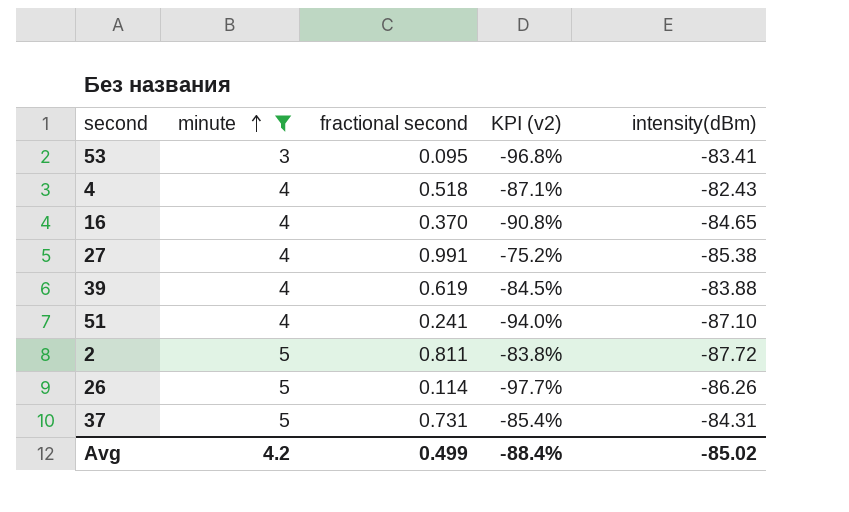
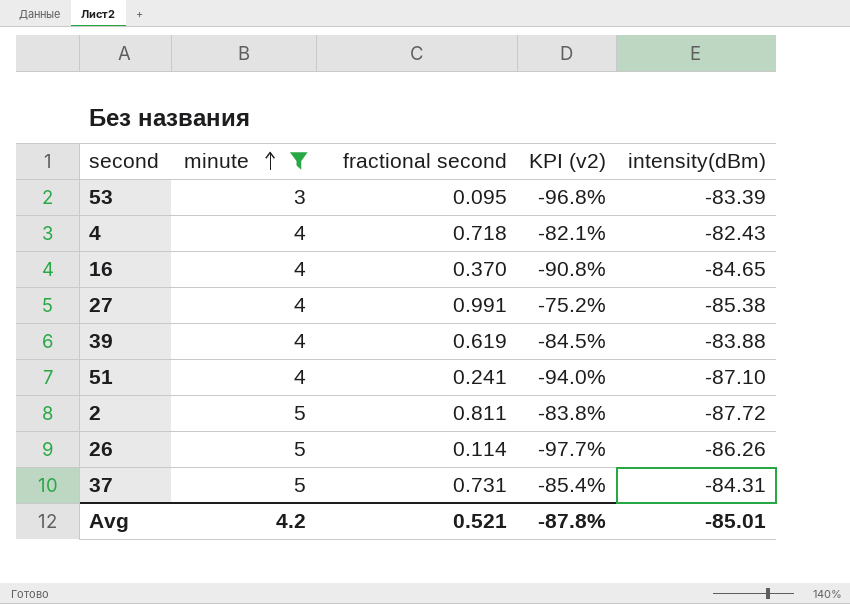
53 | intensity(dBm): -83.41 -> -83.39
4 | fractional second: 0.518 -> 0.718
4 | KPI (v2): -87.1% -> -82.1%
Avg | fractional second: 0.499 -> 0.521
Avg | KPI (v2): -88.4% -> -87.8%
Avg | intensity(dBm): -85.02 -> -85.01

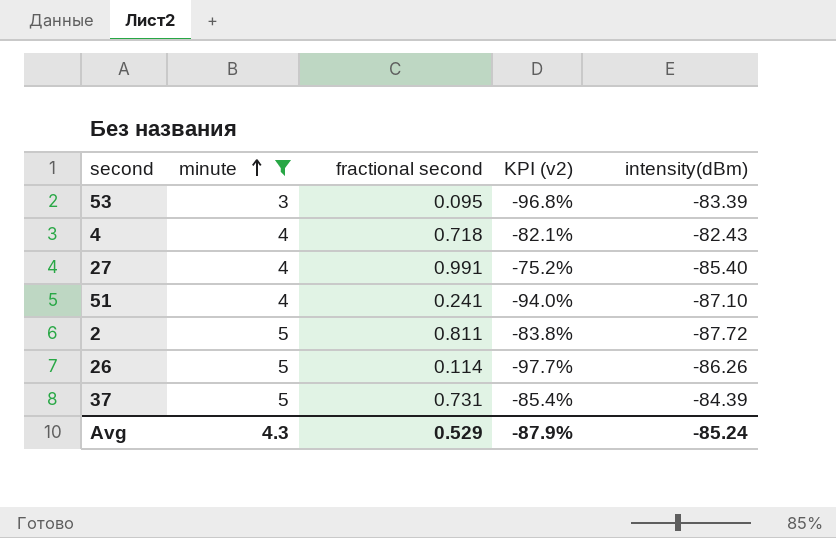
row 16: 4 | 0.370 | -90.8% | -84.65 -> none
row 39: 4 | 0.619 | -84.5% | -83.88 -> none
27 | intensity(dBm): -85.38 -> -85.40
37 | intensity(dBm): -84.31 -> -84.39
Avg | minute: 4.2 -> 4.3
Avg | fractional second: 0.521 -> 0.529
Avg | KPI (v2): -87.8% -> -87.9%
Avg | intensity(dBm): -85.01 -> -85.24

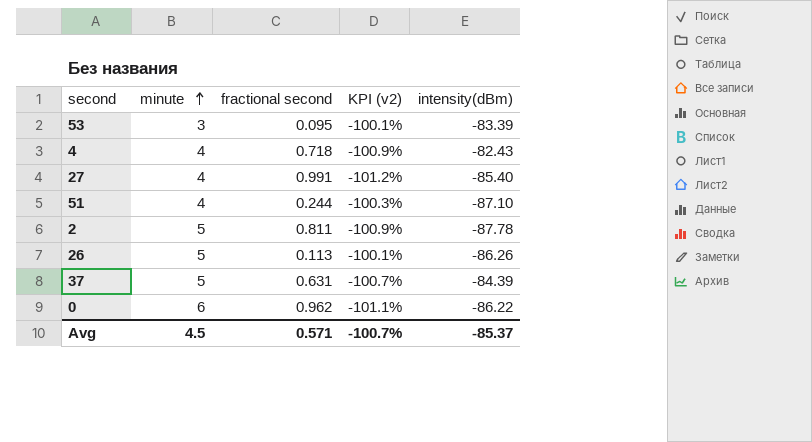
filter: minute != 6 -> none
column KPI (v2) | formula: ([fractional second] - [minute]) / [minute] -> ([fractional second] - [intensity(dBm)]) / [intensity(dBm)]
51 | fractional second: 0.241 -> 0.244
2 | intensity(dBm): -87.72 -> -87.78
26 | fractional second: 0.114 -> 0.113
37 | fractional second: 0.731 -> 0.631
Avg | minute: 4.3 -> 4.5
Avg | fractional second: 0.529 -> 0.571
Avg | KPI (v2): -87.9% -> -100.7%
Avg | intensity(dBm): -85.24 -> -85.37

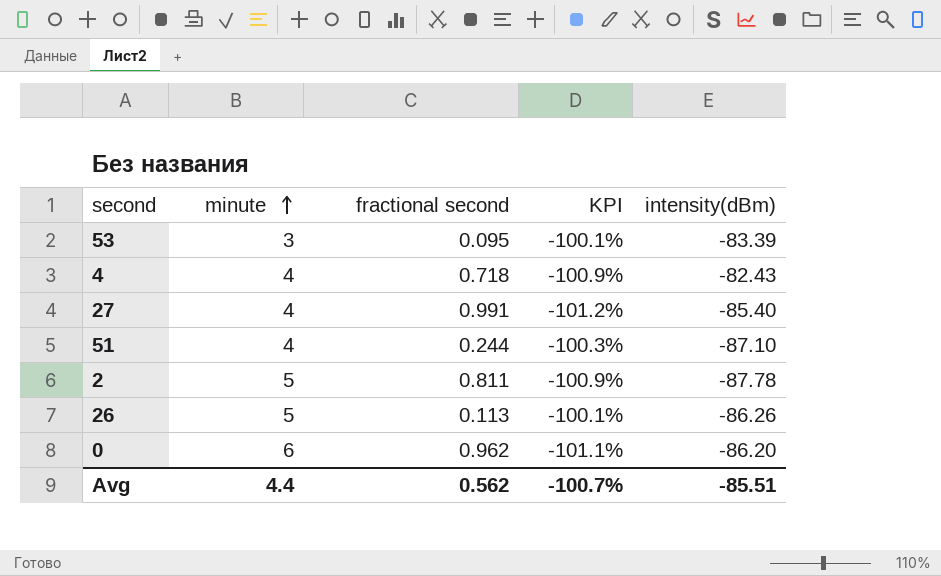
column name: KPI (v2) -> KPI
row 37: 5 | 0.631 | -100.7% | -84.39 -> none
0 | intensity(dBm): -86.22 -> -86.20
Avg | minute: 4.5 -> 4.4
Avg | fractional second: 0.571 -> 0.562
Avg | intensity(dBm): -85.37 -> -85.51

